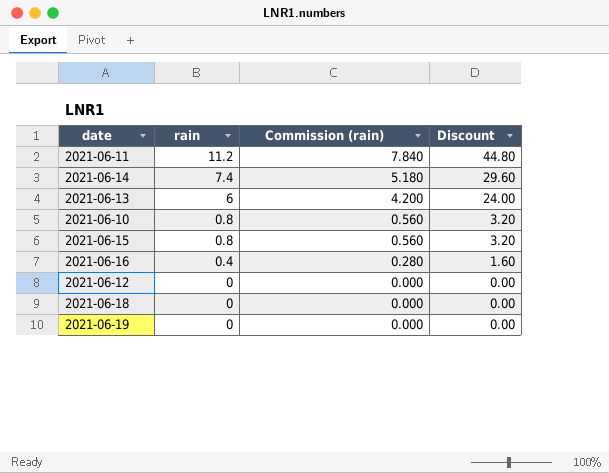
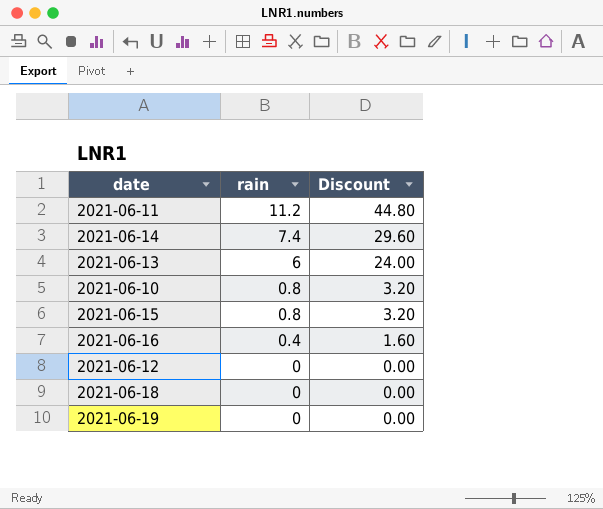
column Commission (rain) | formula: [rain] * 0.7 -> none

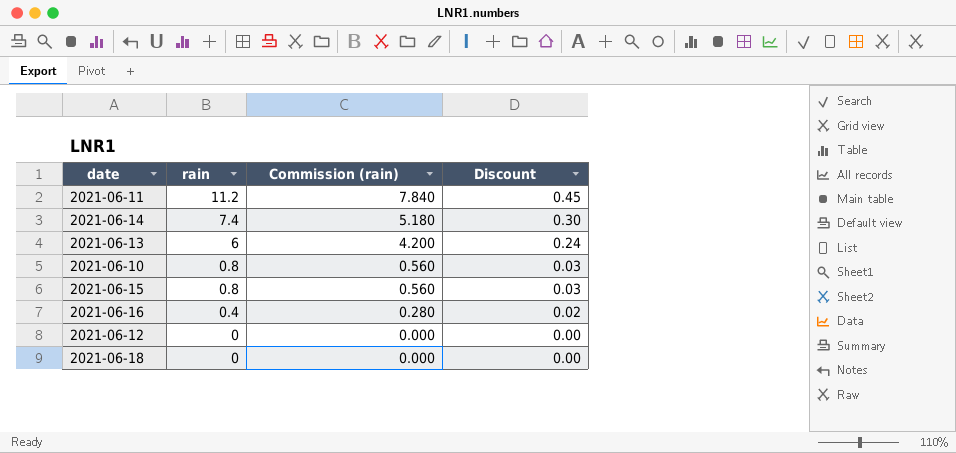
column Commission (rain) | formula: none -> [rain] * 0.7
column Discount | formula: [rain] * 4 -> [rain] * 0.04
row 2021-06-19: 0 | 0.00 -> none

